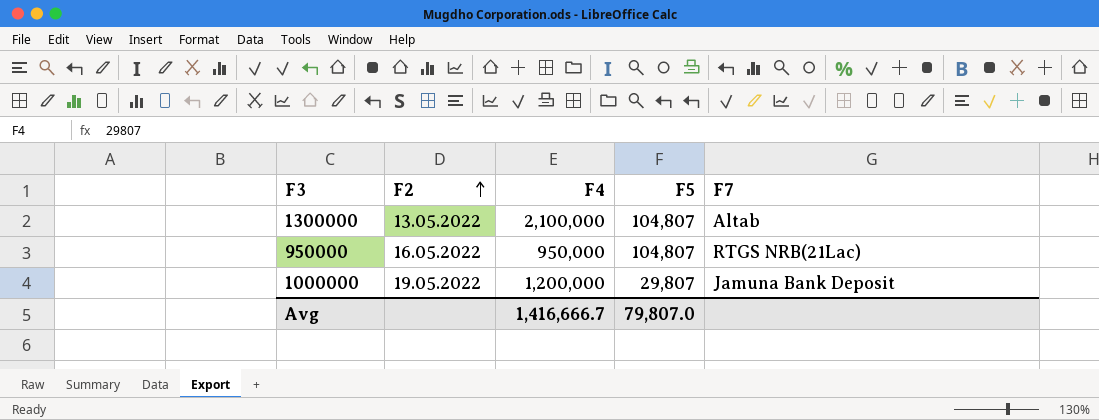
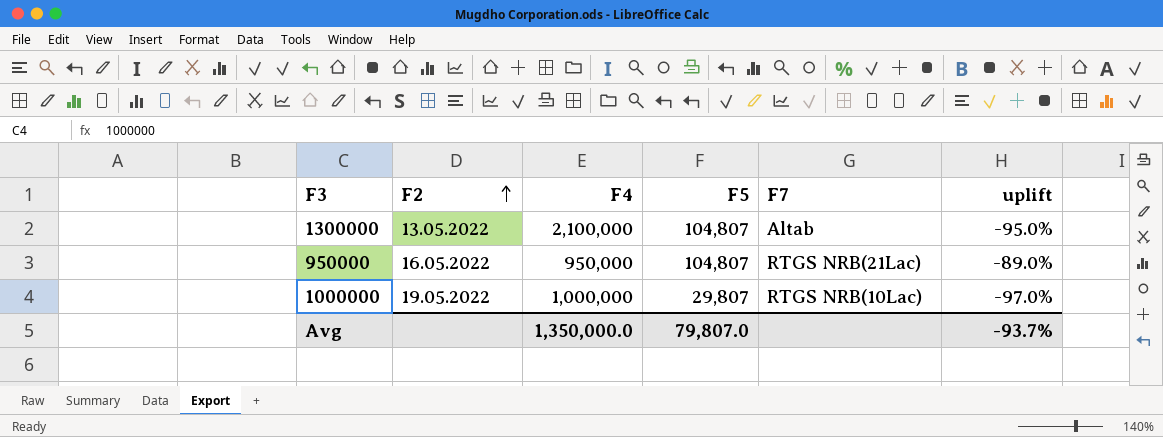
column uplift | formula: none -> ([F5] - [F4]) / [F4]
1000000 | F4: 1,200,000 -> 1,000,000
1000000 | F7: Jamuna Bank Deposit -> RTGS NRB(10Lac)
Avg | F4: 1,416,666.7 -> 1,350,000.0

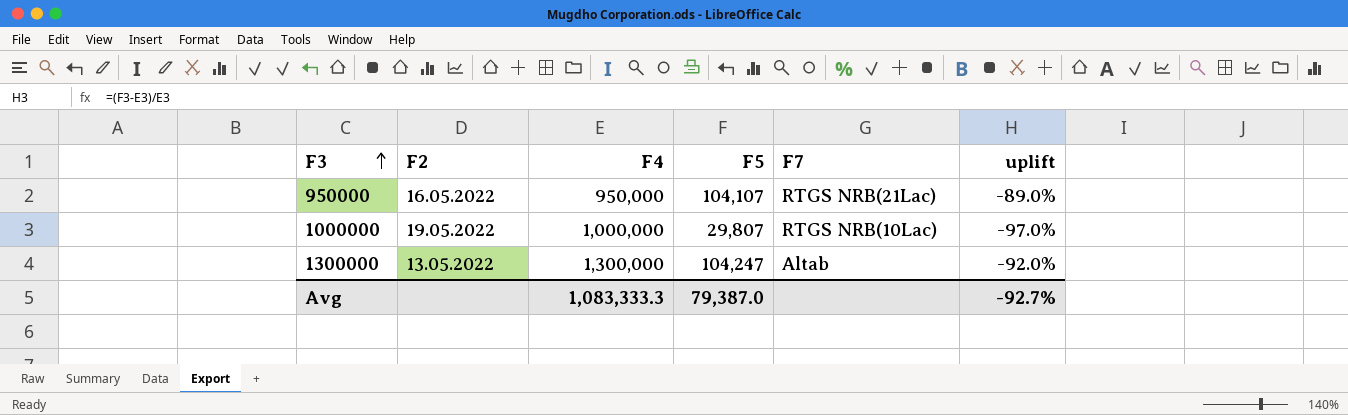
row order: F2 ascending -> F3 ascending
950000 | F5: 104,807 -> 104,107
1300000 | F4: 2,100,000 -> 1,300,000
1300000 | F5: 104,807 -> 104,247
1300000 | uplift: -95.0% -> -92.0%
Avg | F4: 1,350,000.0 -> 1,083,333.3
Avg | F5: 79,807.0 -> 79,387.0
Avg | uplift: -93.7% -> -92.7%

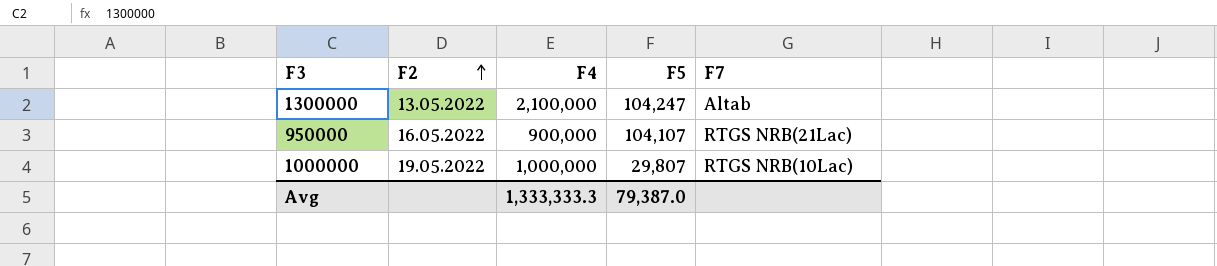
row order: F3 ascending -> F2 ascending
column uplift | formula: ([F5] - [F4]) / [F4] -> none
1300000 | F4: 1,300,000 -> 2,100,000
950000 | F4: 950,000 -> 900,000
Avg | F4: 1,083,333.3 -> 1,333,333.3

